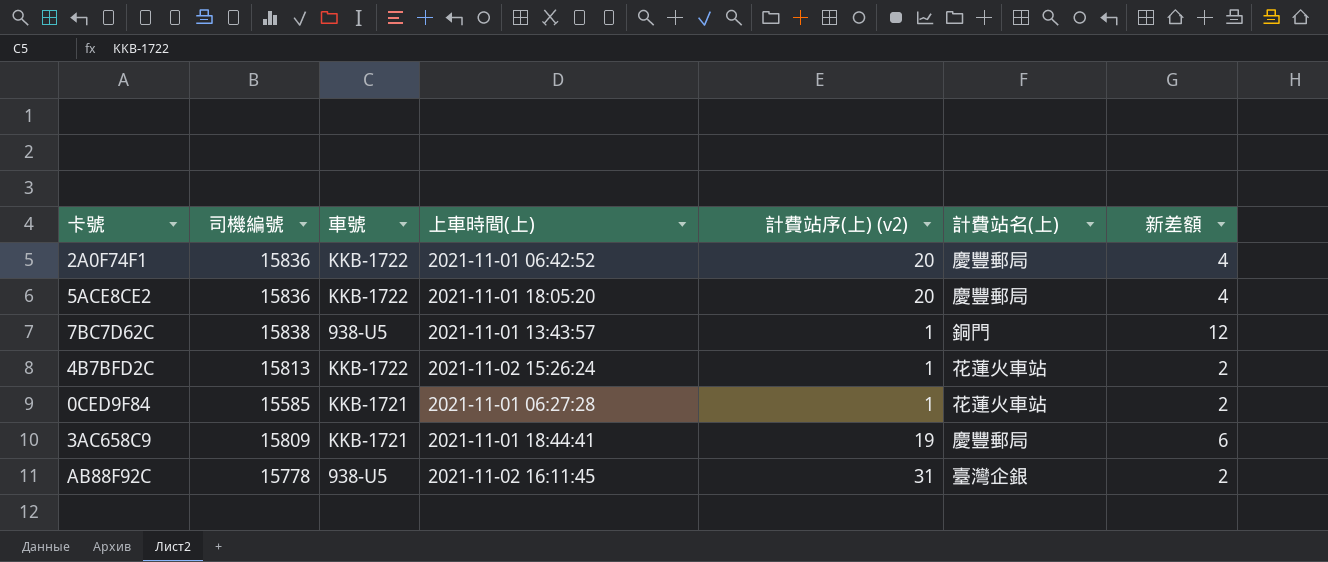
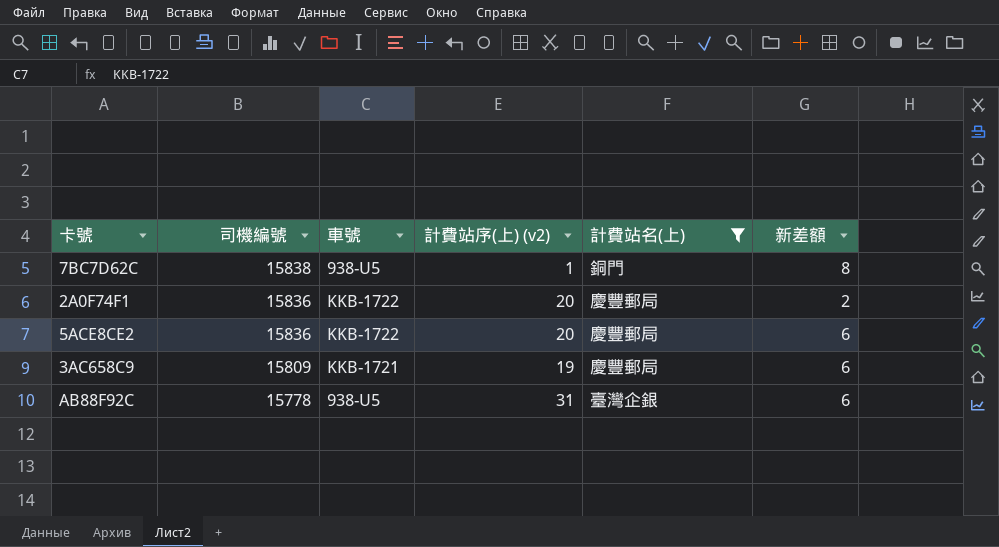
filter: none -> 計費站名(上) != 花蓮火車站
row order: none -> 司機編號 descending
column 上車時間(上) | position: 4 -> none
7BC7D62C | 新差額: 12 -> 8
2A0F74F1 | 新差額: 4 -> 2
5ACE8CE2 | 新差額: 4 -> 6
AB88F92C | 新差額: 2 -> 6

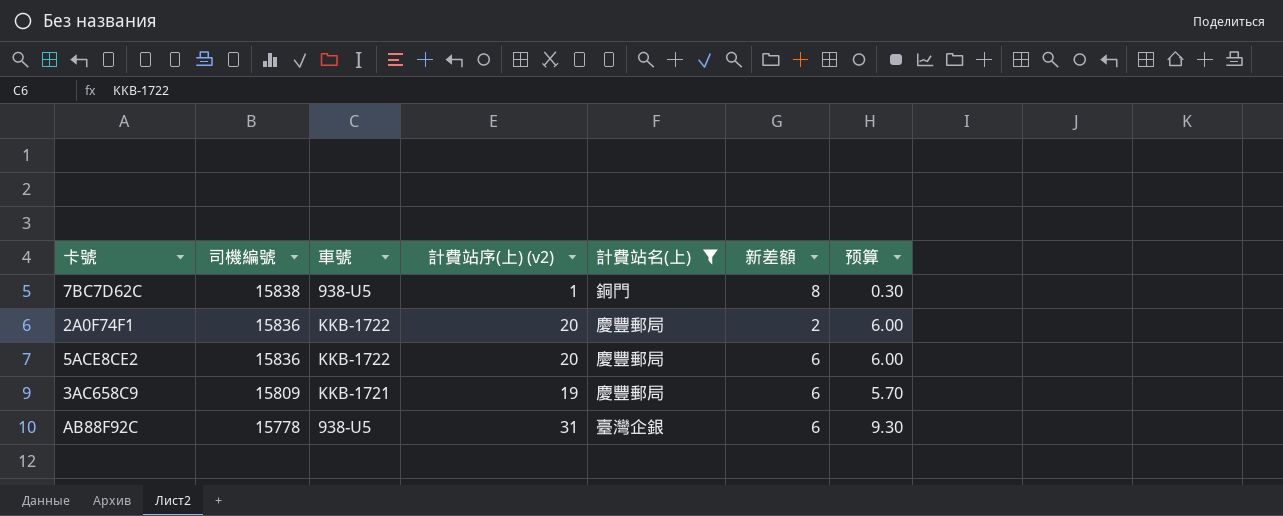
column 预算 | formula: none -> [計費站序(上) (v2)] * 0.3

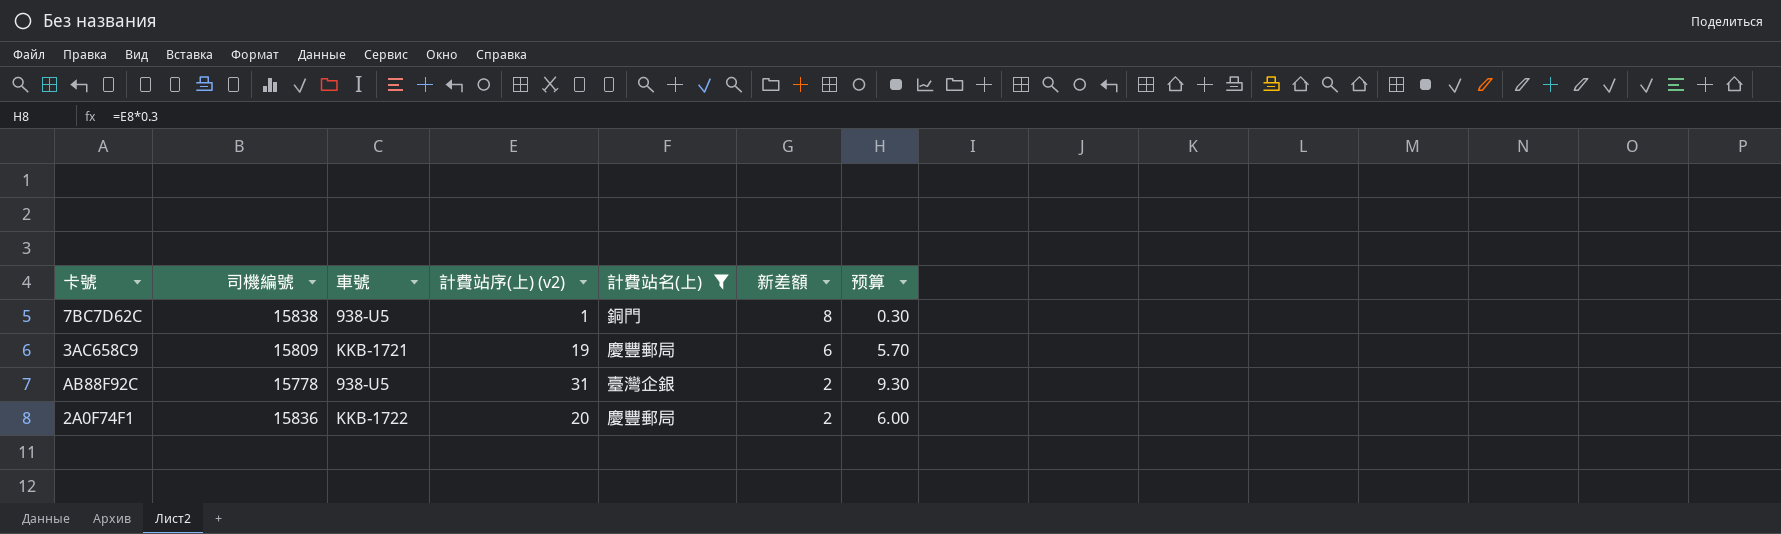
row order: 司機編號 descending -> 新差額 descending
row 5ACE8CE2: 15836 | KKB-1722 | 20 | 慶豐郵局 | 6 | 6.00 -> none
AB88F92C | 新差額: 6 -> 2

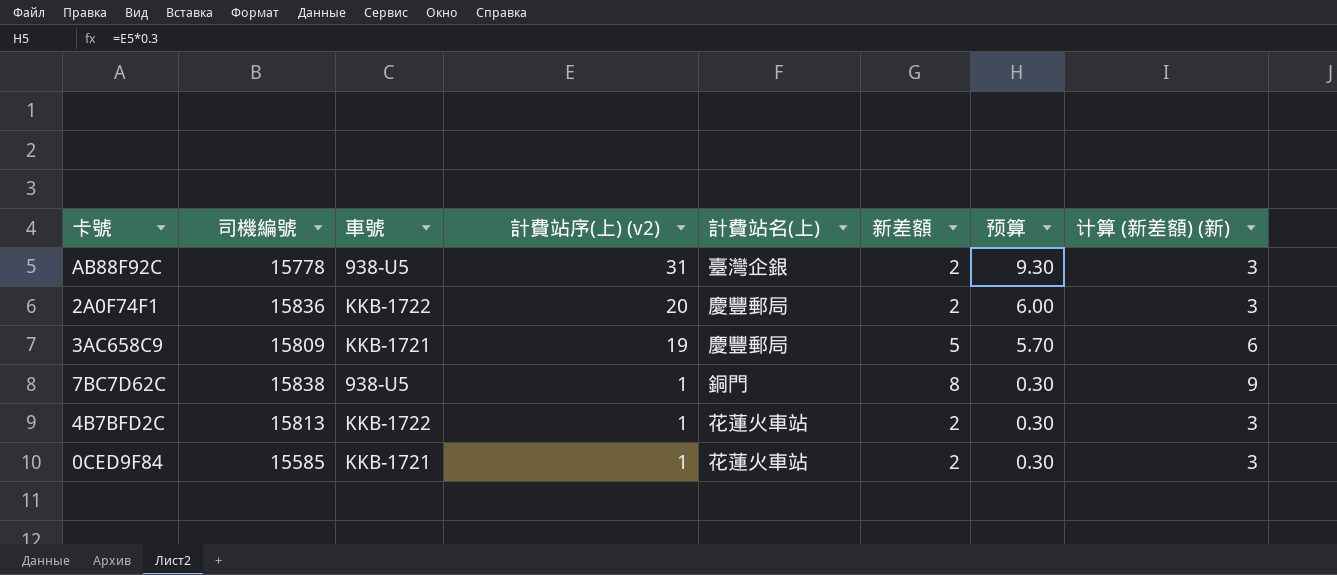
filter: 計費站名(上) != 花蓮火車站 -> none
row order: 新差額 descending -> 計費站序(上) (v2) descending
column 计算 (新差額) (新) | formula: none -> [新差額] + 1
3AC658C9 | 新差額: 6 -> 5

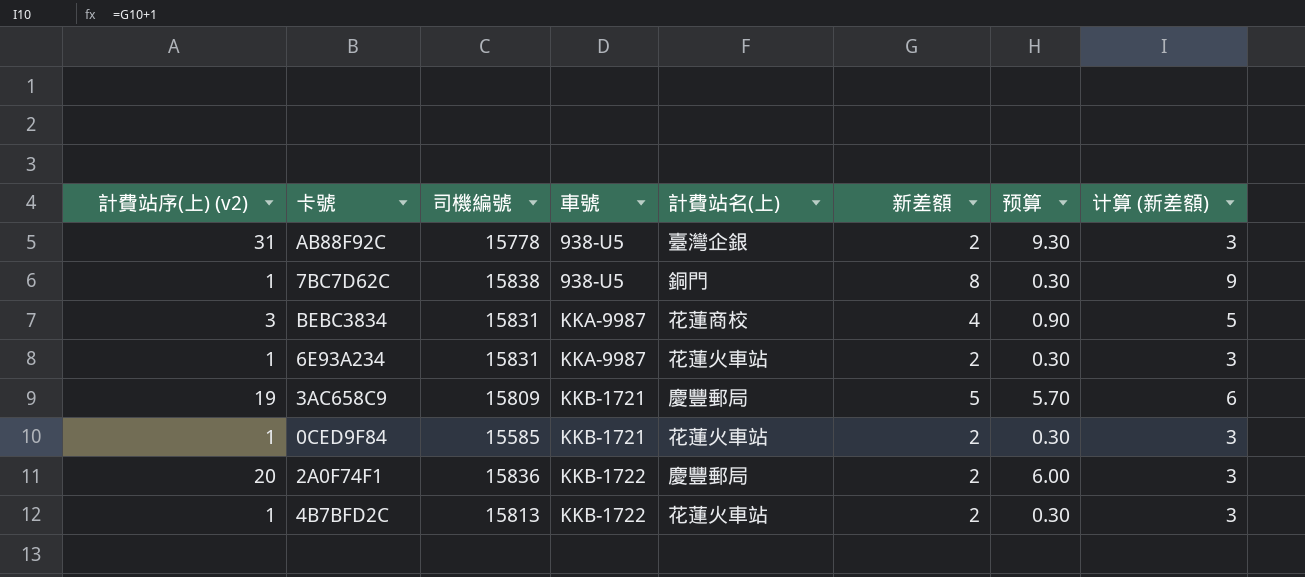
row order: 計費站序(上) (v2) descending -> 車號 ascending
column 計費站序(上) (v2) | position: 4 -> 1
column name: 计算 (新差額) (新) -> 计算 (新差額)
row BEBC3834: none -> 3 | 15831 | KKA-9987 | 花蓮商校 | 4 | 0.90 | 5
row 6E93A234: none -> 1 | 15831 | KKA-9987 | 花蓮火車站 | 2 | 0.30 | 3

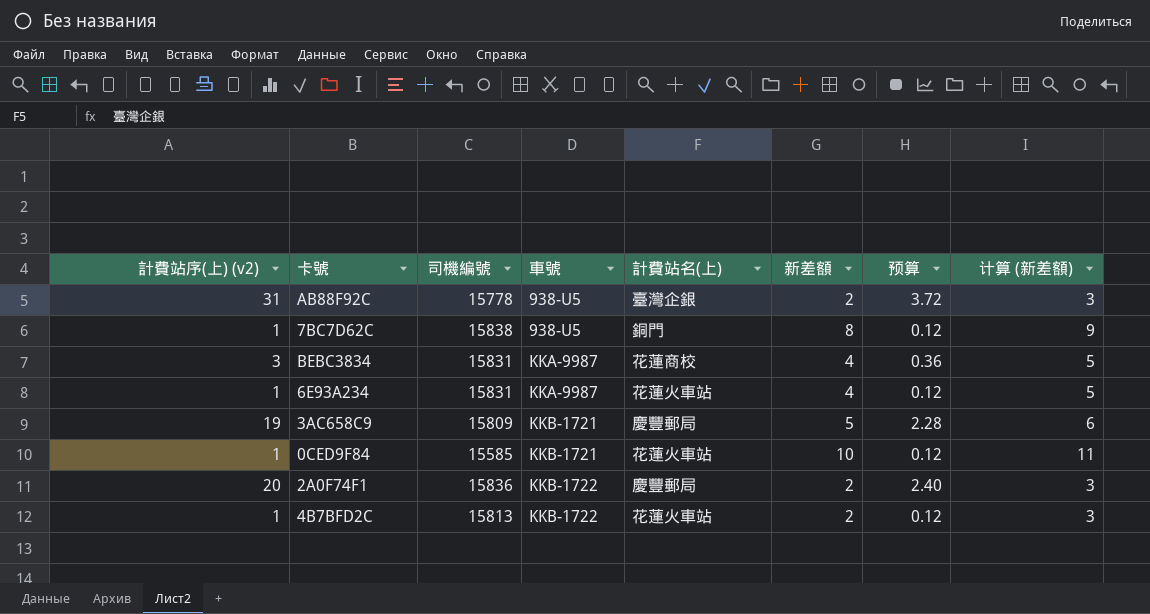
column 预算 | formula: [計費站序(上) (v2)] * 0.3 -> [計費站序(上) (v2)] * 0.12
6E93A234 | 新差額: 2 -> 4
6E93A234 | 计算 (新差額): 3 -> 5
0CED9F84 | 新差額: 2 -> 10
0CED9F84 | 计算 (新差額): 3 -> 11

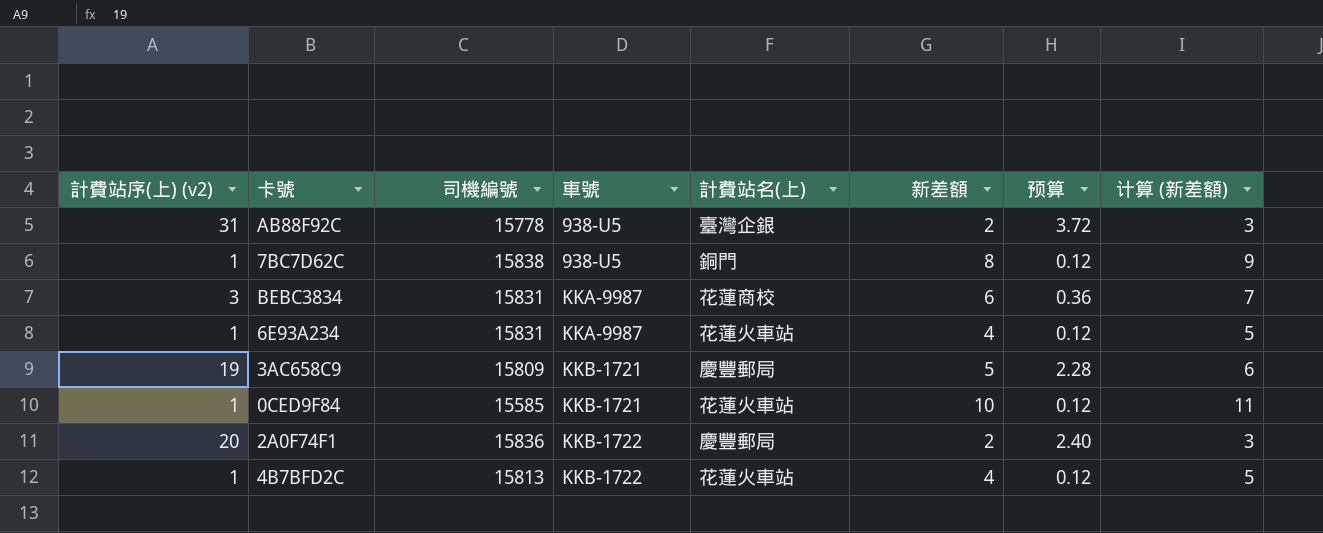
BEBC3834 | 新差額: 4 -> 6
BEBC3834 | 计算 (新差額): 5 -> 7
4B7BFD2C | 新差額: 2 -> 4
4B7BFD2C | 计算 (新差額): 3 -> 5

